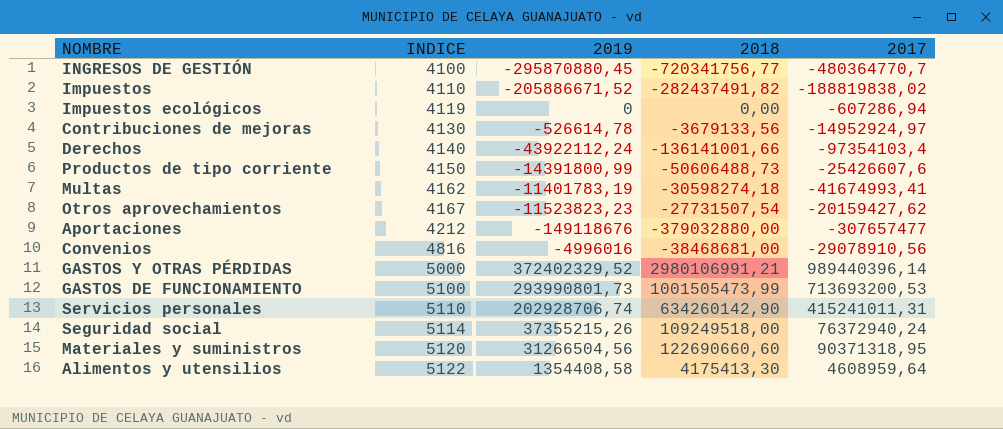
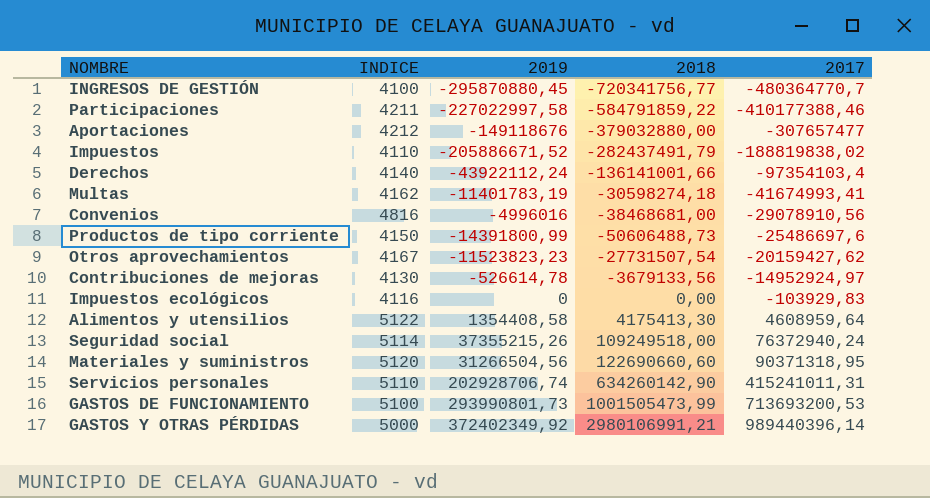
row order: INDICE ascending -> 2017 ascending
row Participaciones: none -> 4211 | -227022997,58 | -584791859,22 | -410177388,46
Impuestos | 2018: -282437491,82 -> -282437491,79
Productos de tipo corriente | 2017: -25426607,6 -> -25486697,6
Impuestos ecológicos | INDICE: 4119 -> 4116
Impuestos ecológicos | 2017: -607286,94 -> -103929,83
GASTOS Y OTRAS PÉRDIDAS | 2019: 372402329,52 -> 372402349,92

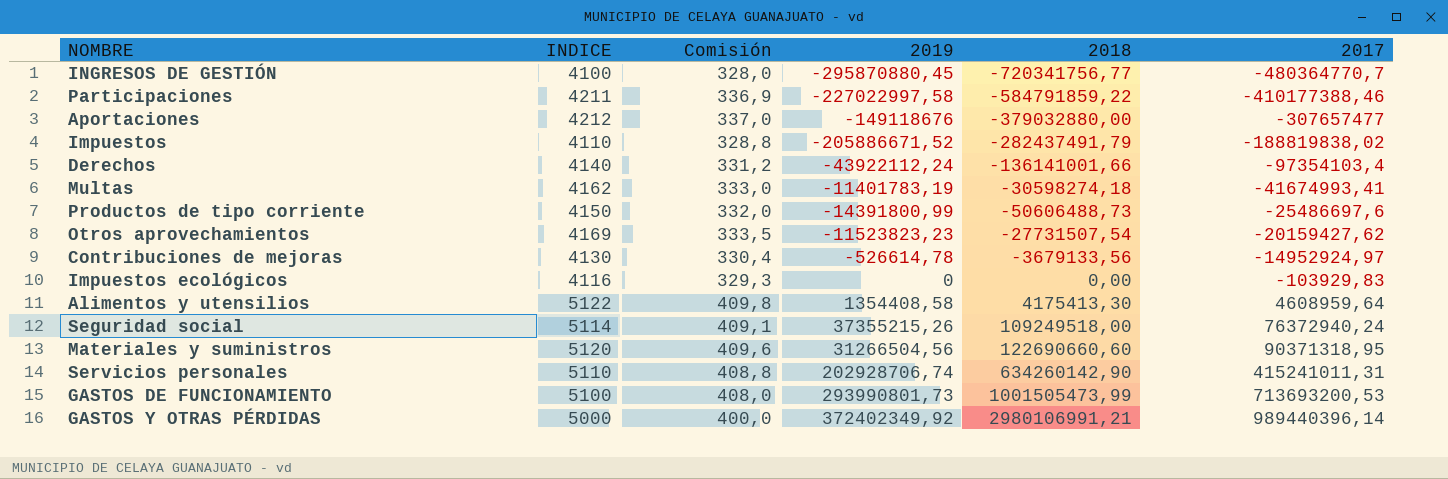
column Comisión | formula: none -> [INDICE] * 0,08
row Convenios: 4816 | -4996016 | -38468681,00 | -29078910,56 -> none
Otros aprovechamientos | INDICE: 4167 -> 4169

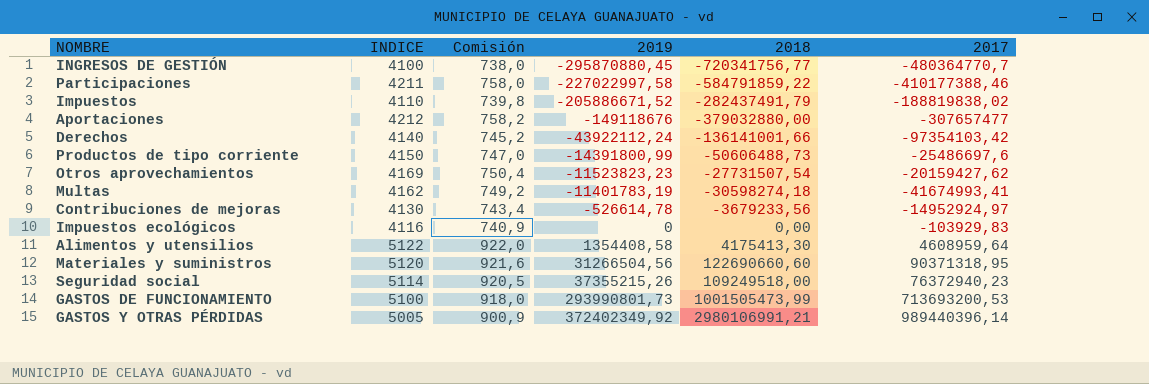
row order: 2017 ascending -> 2019 ascending
column Comisión | formula: [INDICE] * 0,08 -> [INDICE] * 0,18
row Servicios personales: 5110 | 408,8 | 202928706,74 | 634260142,90 | 415241011,31 -> none
Derechos | 2017: -97354103,4 -> -97354103,42
Contribuciones de mejoras | 2018: -3679133,56 -> -3679233,56
Seguridad social | 2017: 76372940,24 -> 76372940,23
GASTOS Y OTRAS PÉRDIDAS | INDICE: 5000 -> 5005

